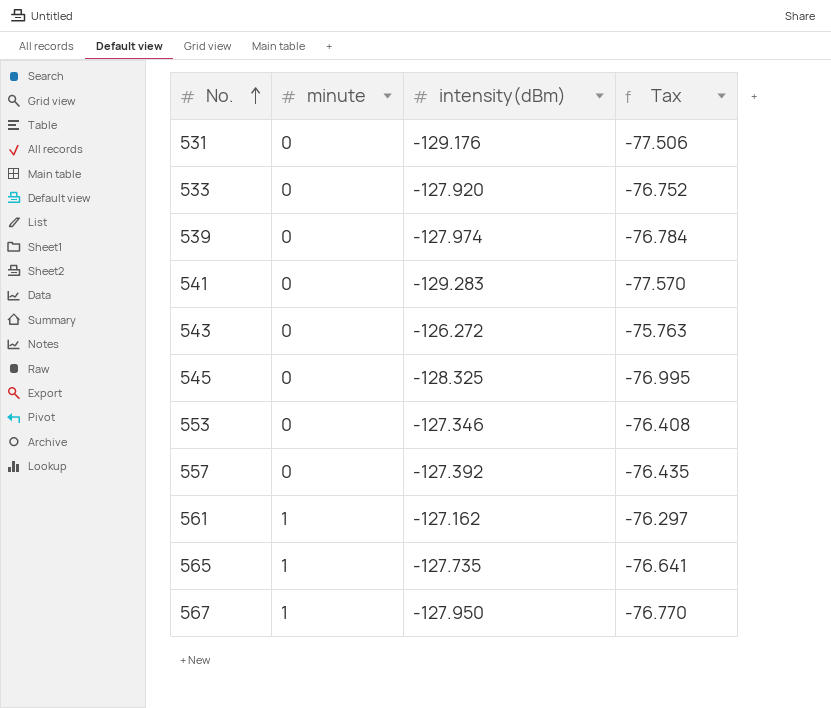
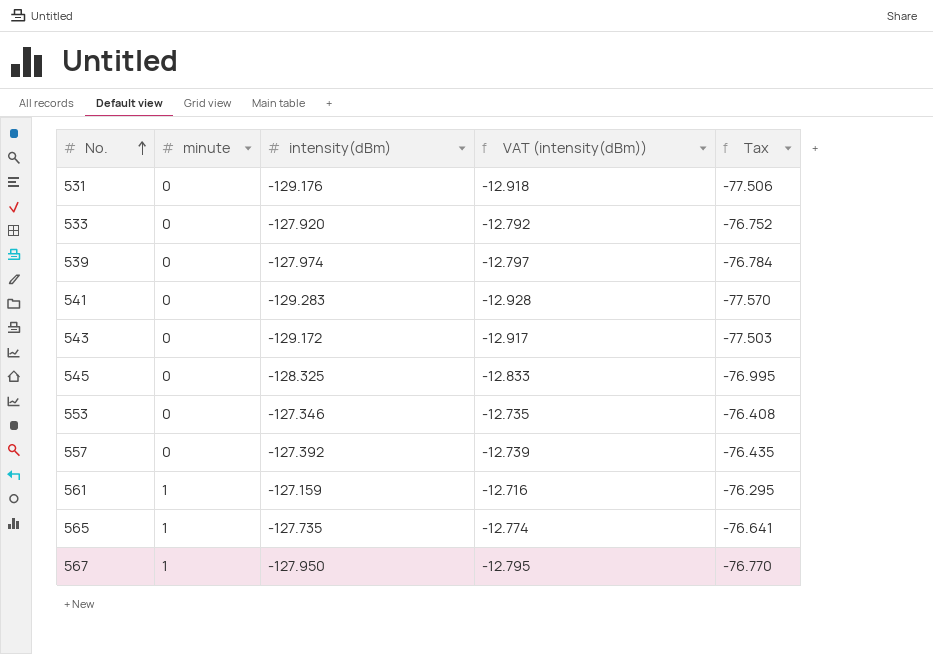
column VAT (intensity(dBm)) | formula: none -> [intensity(dBm)] * 0.1
543 | intensity(dBm): -126.272 -> -129.172
543 | Tax: -75.763 -> -77.503
561 | intensity(dBm): -127.162 -> -127.159
561 | Tax: -76.297 -> -76.295

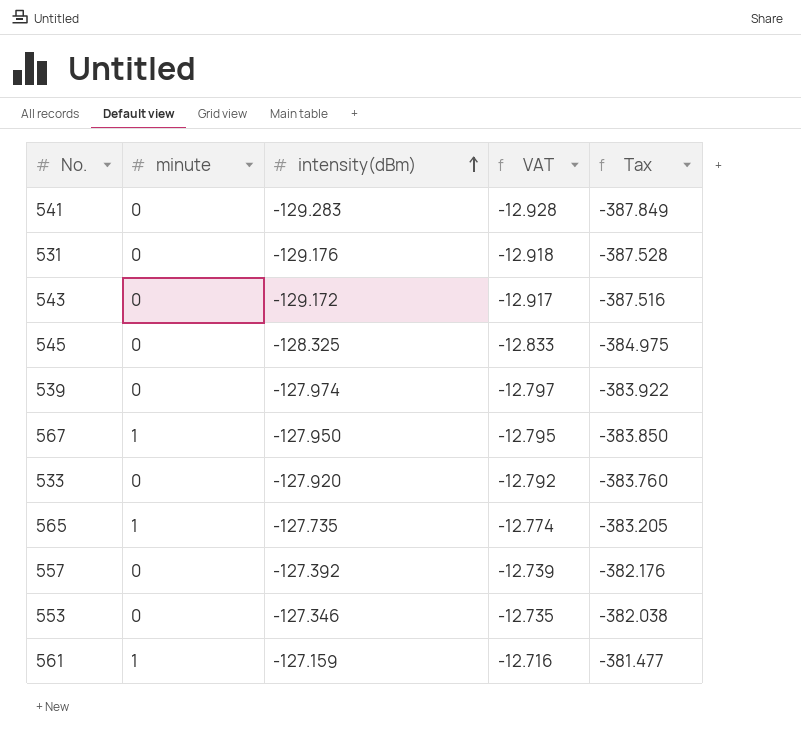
row order: No. ascending -> intensity(dBm) ascending
column name: VAT (intensity(dBm)) -> VAT
column Tax | formula: [intensity(dBm)] * 0.6 -> [intensity(dBm)] * 3

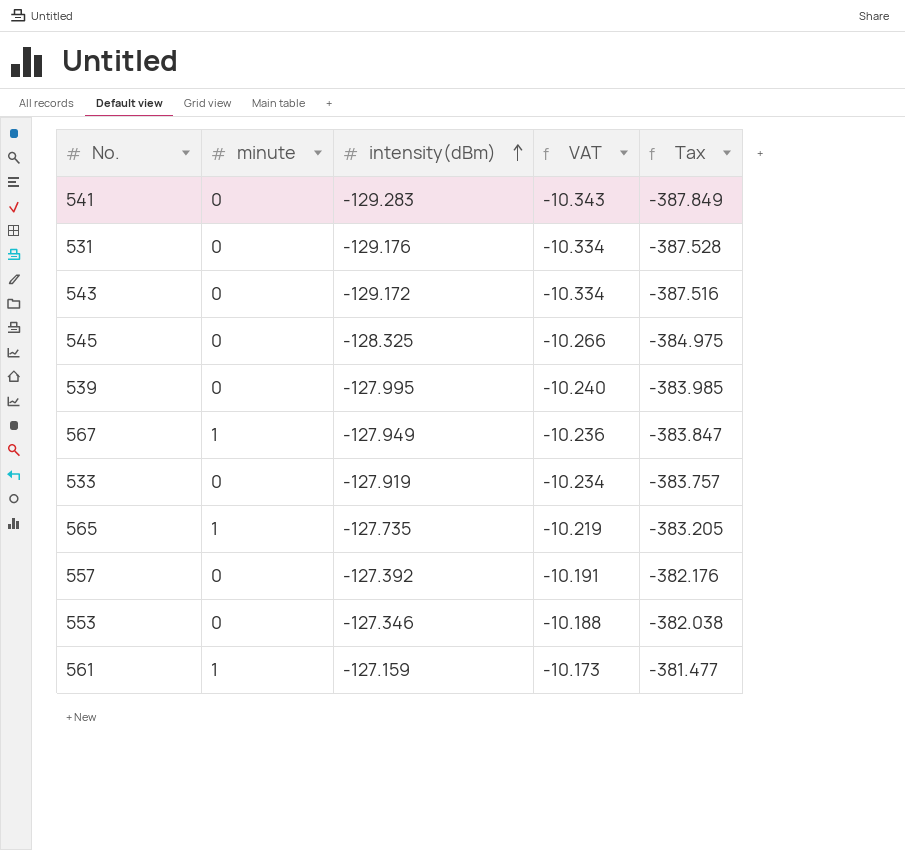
column VAT | formula: [intensity(dBm)] * 0.1 -> [intensity(dBm)] * 0.08
539 | intensity(dBm): -127.974 -> -127.995
539 | Tax: -383.922 -> -383.985
567 | intensity(dBm): -127.950 -> -127.949
567 | Tax: -383.850 -> -383.847
533 | intensity(dBm): -127.920 -> -127.919
533 | Tax: -383.760 -> -383.757

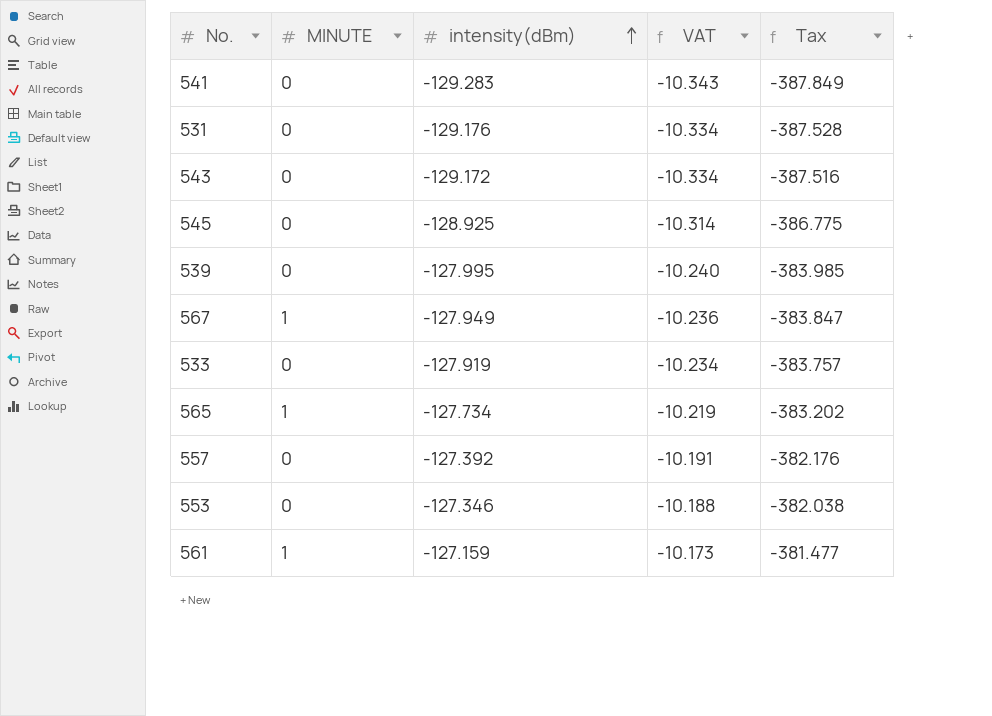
column name: minute -> MINUTE
545 | intensity(dBm): -128.325 -> -128.925
545 | VAT: -10.266 -> -10.314
545 | Tax: -384.975 -> -386.775
565 | intensity(dBm): -127.735 -> -127.734
565 | Tax: -383.205 -> -383.202

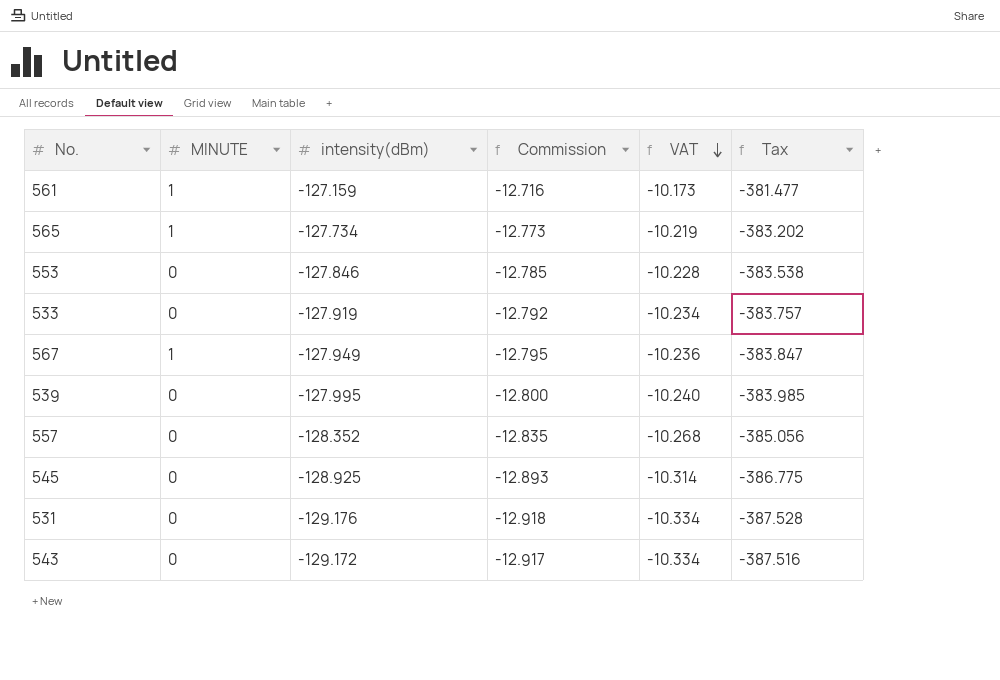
row order: intensity(dBm) ascending -> VAT descending
column Commission | formula: none -> [intensity(dBm)] * 0.1
row 541: 0 | -129.283 | -10.343 | -387.849 -> none
553 | intensity(dBm): -127.346 -> -127.846
553 | VAT: -10.188 -> -10.228
553 | Tax: -382.038 -> -383.538
557 | intensity(dBm): -127.392 -> -128.352
557 | VAT: -10.191 -> -10.268
557 | Tax: -382.176 -> -385.056

